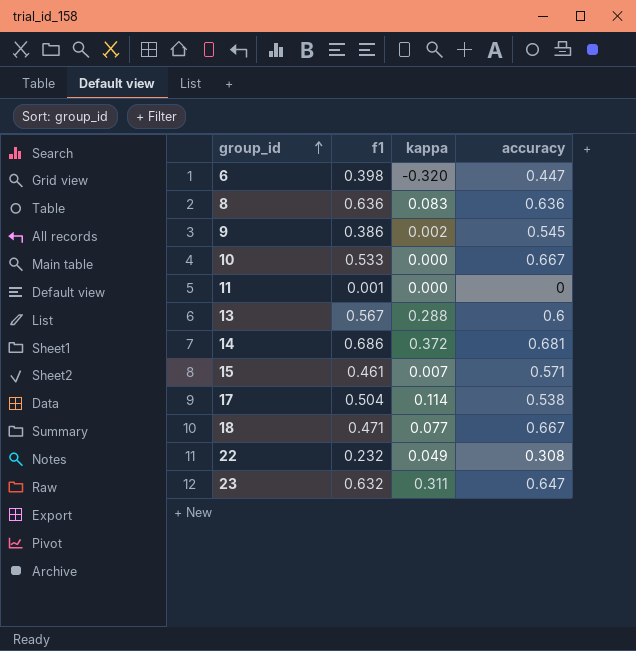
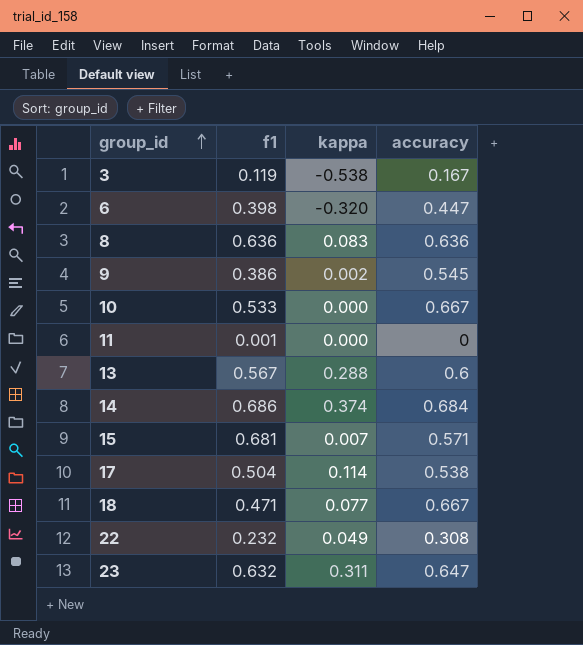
row 3: none -> 0.119 | -0.538 | 0.167
14 | kappa: 0.372 -> 0.374
14 | accuracy: 0.681 -> 0.684
15 | f1: 0.461 -> 0.681

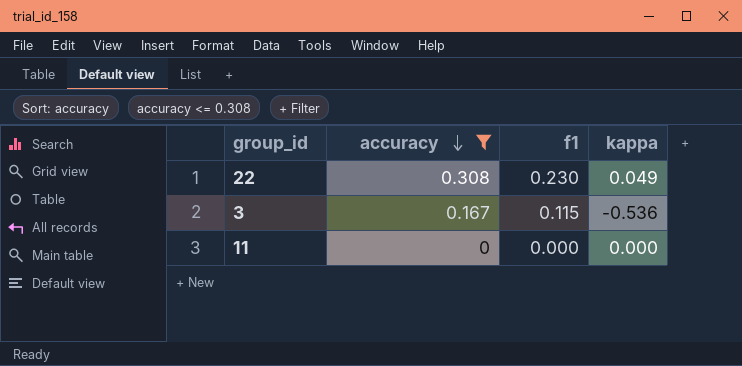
filter: none -> accuracy <= 0.308
row order: group_id ascending -> accuracy descending
column accuracy | position: 4 -> 2
22 | f1: 0.232 -> 0.230
3 | f1: 0.119 -> 0.115
3 | kappa: -0.538 -> -0.536
11 | f1: 0.001 -> 0.000

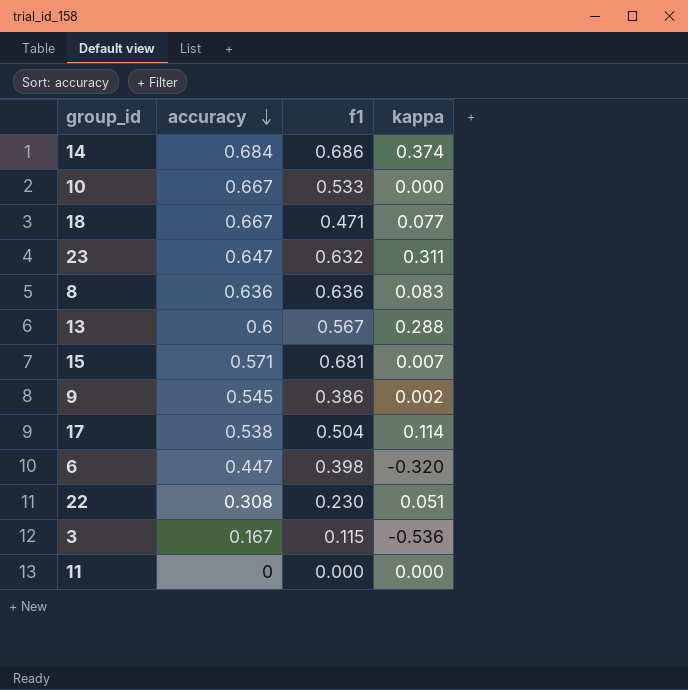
filter: accuracy <= 0.308 -> none
22 | kappa: 0.049 -> 0.051

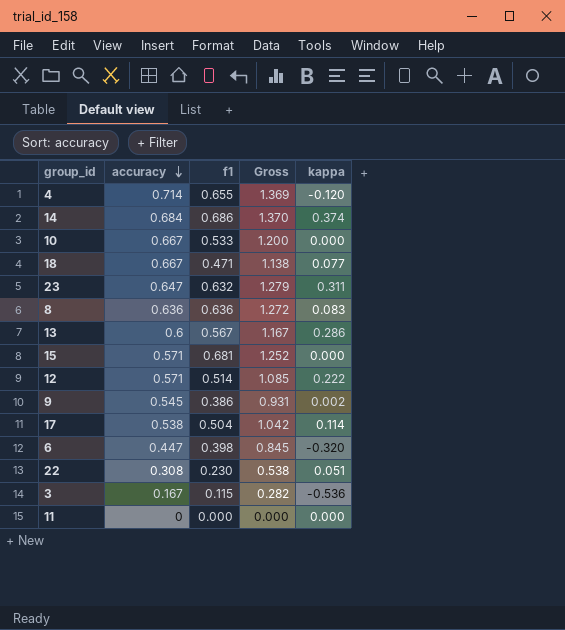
column Gross | formula: none -> [accuracy] + [f1]
row 4: none -> 0.714 | 0.655 | 1.369 | -0.120
13 | kappa: 0.288 -> 0.286
15 | kappa: 0.007 -> 0.000
row 12: none -> 0.571 | 0.514 | 1.085 | 0.222

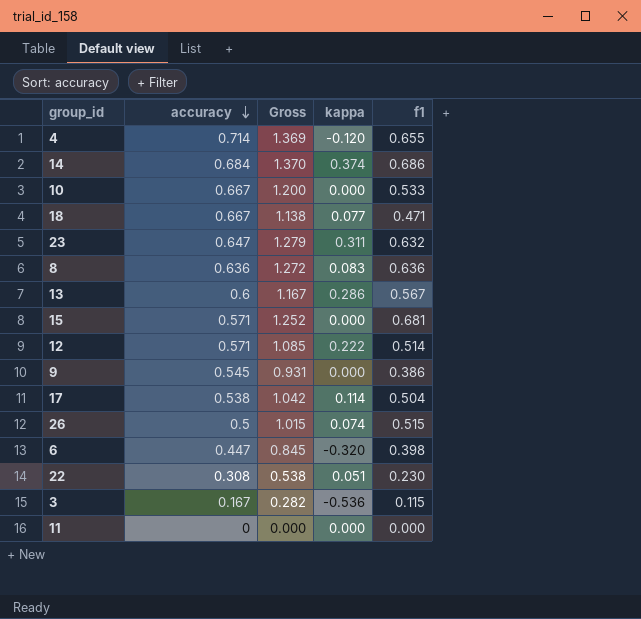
column f1 | position: 3 -> 5
9 | kappa: 0.002 -> 0.000
row 26: none -> 0.5 | 1.015 | 0.074 | 0.515

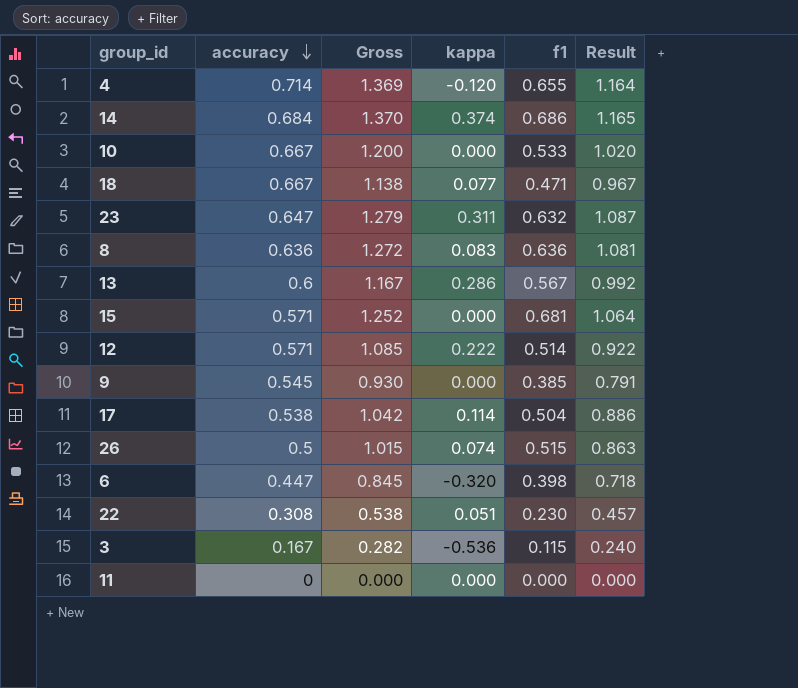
column Result | formula: none -> [Gross] * 0.85
9 | Gross: 0.931 -> 0.930
9 | f1: 0.386 -> 0.385

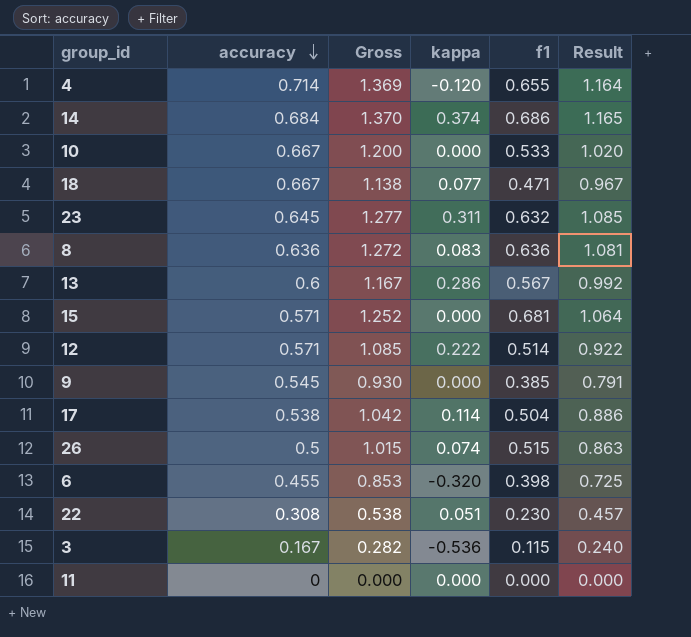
23 | accuracy: 0.647 -> 0.645
23 | Gross: 1.279 -> 1.277
23 | Result: 1.087 -> 1.085
6 | accuracy: 0.447 -> 0.455
6 | Gross: 0.845 -> 0.853
6 | Result: 0.718 -> 0.725

